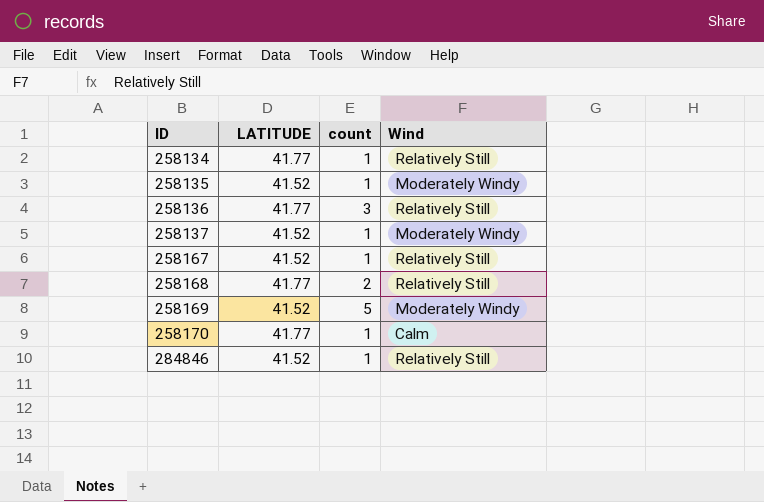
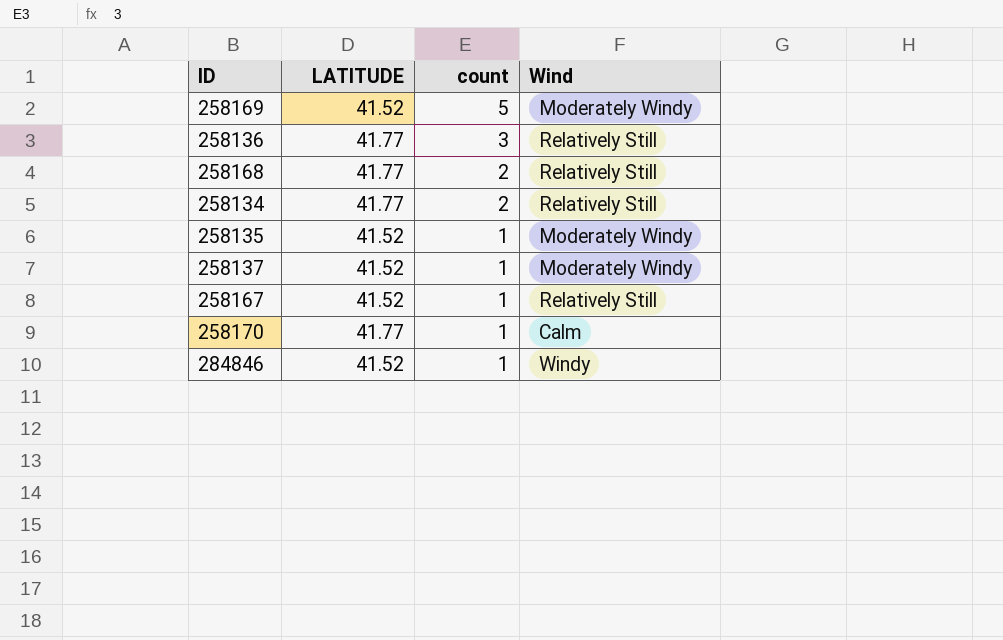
row order: ID ascending -> count descending
258134 | count: 1 -> 2
284846 | Wind: Relatively Still -> Windy

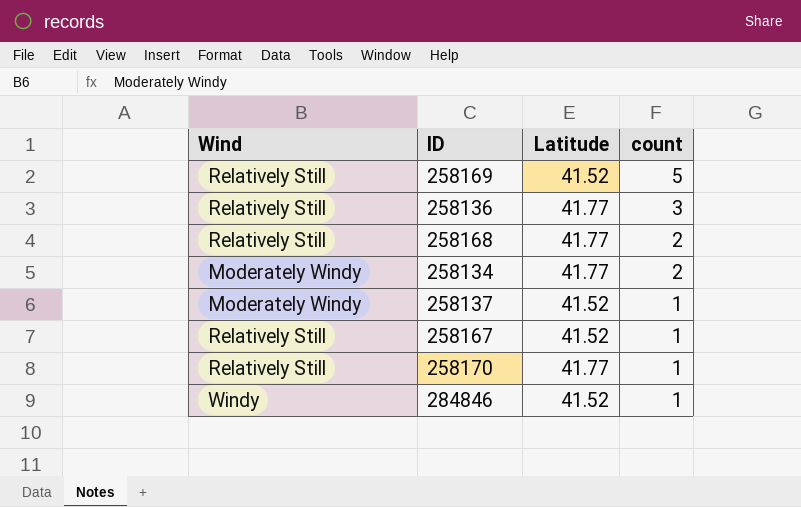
column Wind | position: 4 -> 1
column name: LATITUDE -> Latitude
row 258135: 41.52 | 1 | Moderately Windy -> none
258169 | Wind: Moderately Windy -> Relatively Still
258134 | Wind: Relatively Still -> Moderately Windy
258170 | Wind: Calm -> Relatively Still

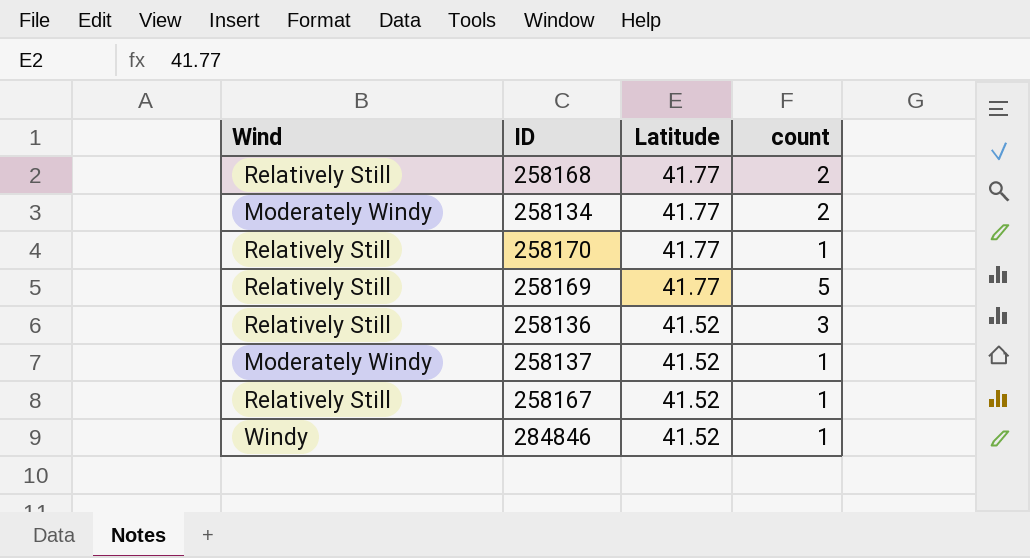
row order: count descending -> Latitude descending
258169 | Latitude: 41.52 -> 41.77
258136 | Latitude: 41.77 -> 41.52

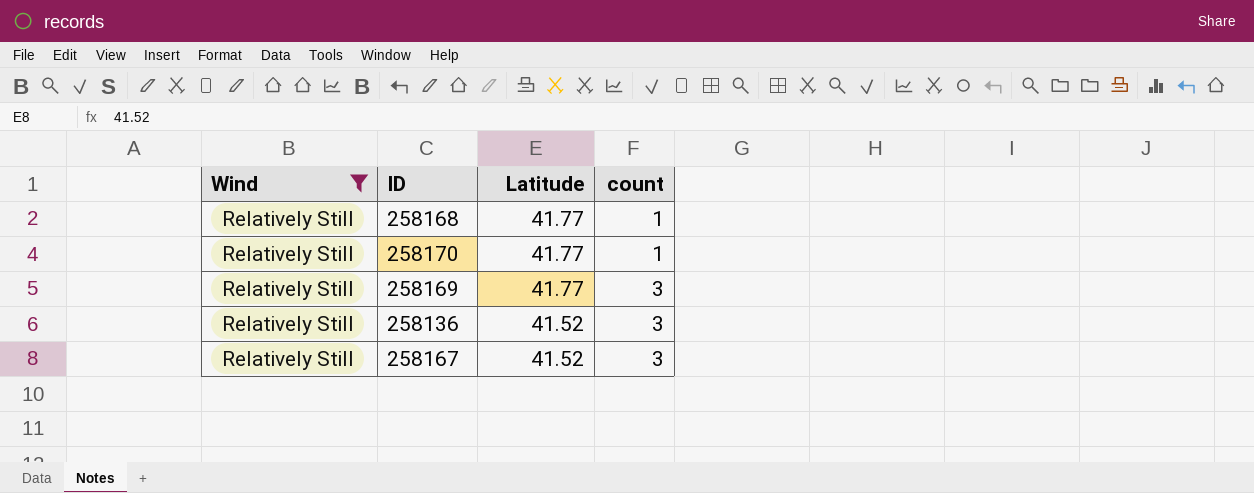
filter: none -> Wind = Relatively Still
258168 | count: 2 -> 1
258169 | count: 5 -> 3
258167 | count: 1 -> 3

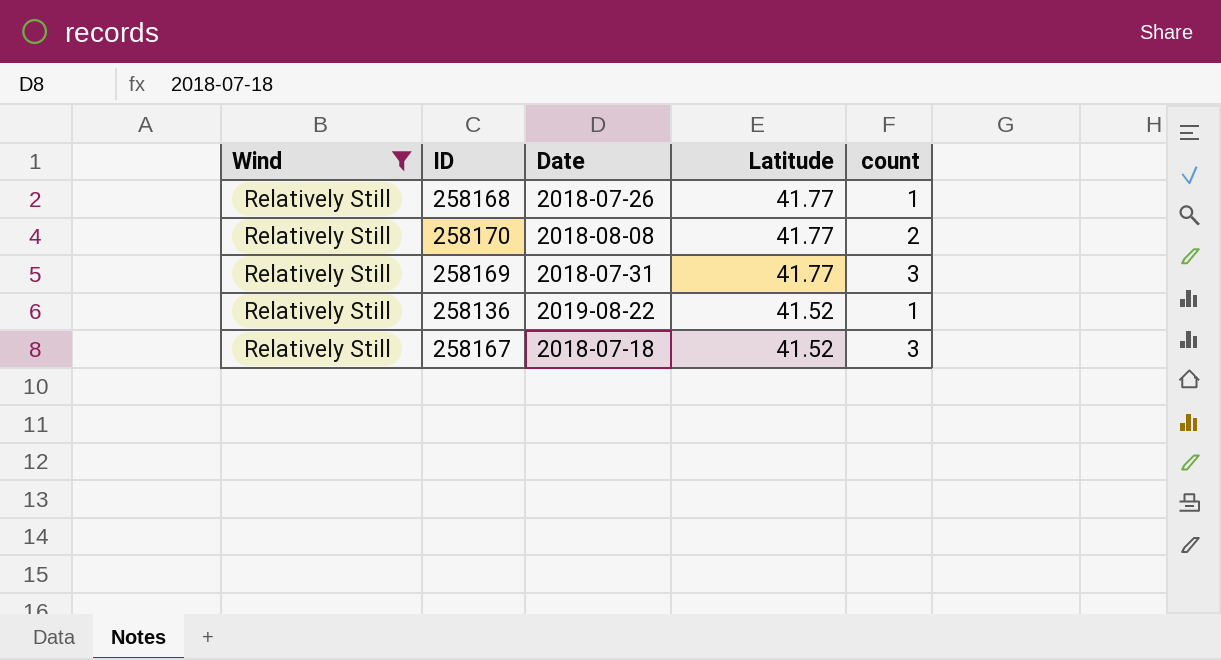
column Date | position: none -> 3
258170 | count: 1 -> 2
258136 | count: 3 -> 1

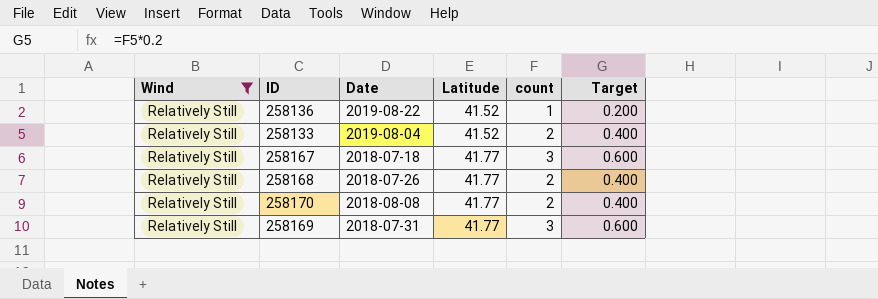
row order: Latitude descending -> Latitude ascending
column Target | formula: none -> [count] * 0.2
row 258133: none -> Relatively Still | 2019-08-04 | 41.52 | 2 | 0.400
258167 | Latitude: 41.52 -> 41.77
258168 | count: 1 -> 2

